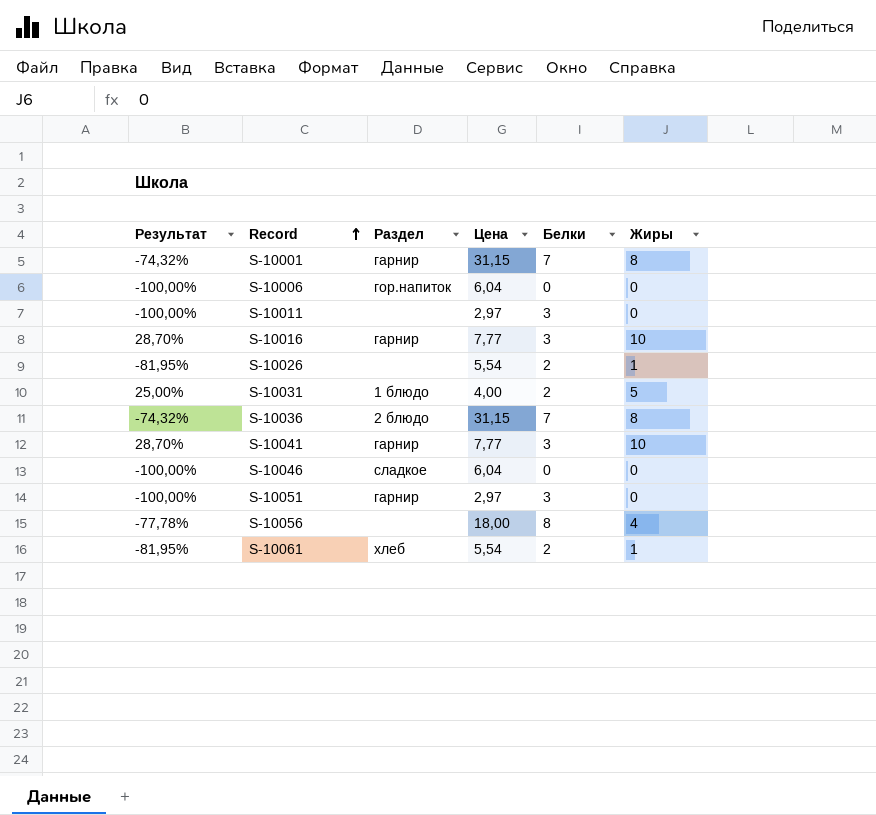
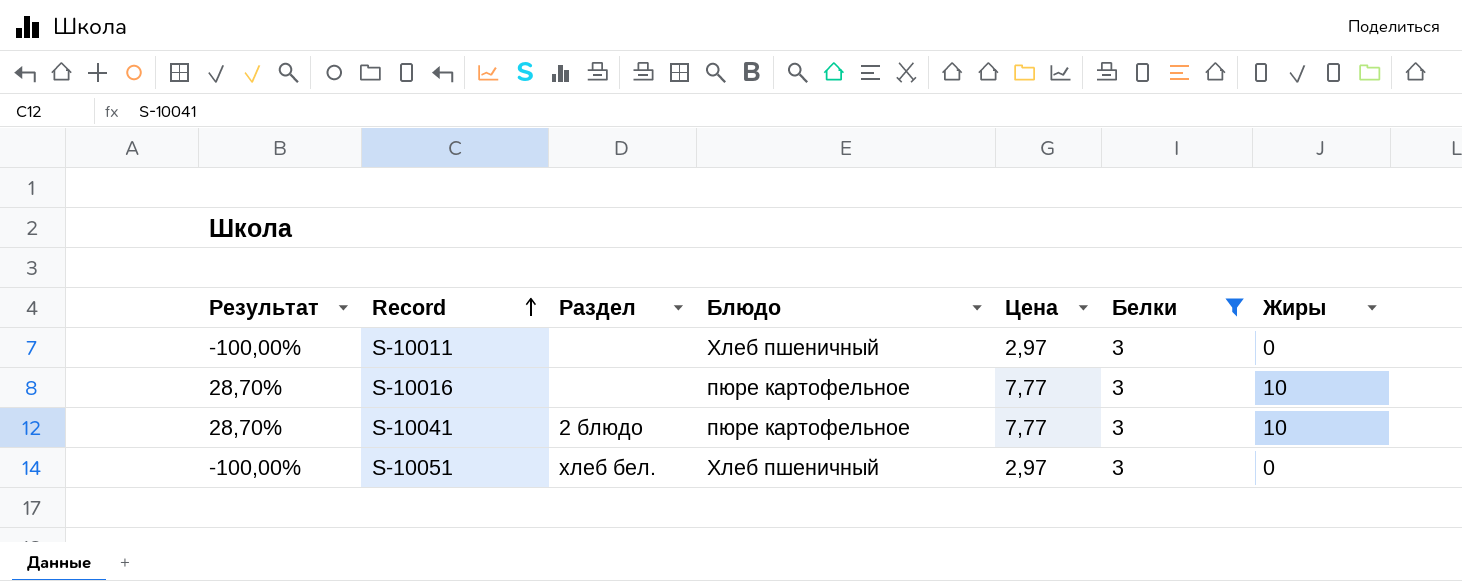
filter: none -> Белки = 3
column Блюдо | position: none -> 4
S-10016 | Раздел: гарнир -> none
S-10041 | Раздел: гарнир -> 2 блюдо
S-10051 | Раздел: гарнир -> хлеб бел.

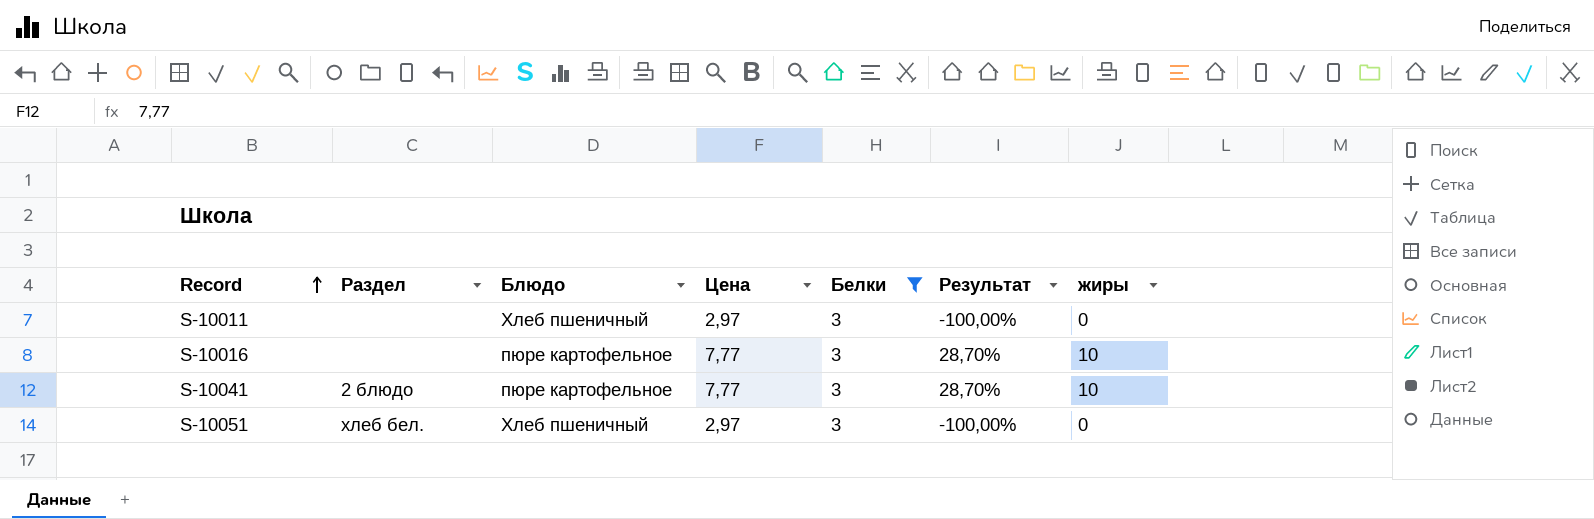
column Результат | position: 1 -> 6
column name: Жиры -> жиры

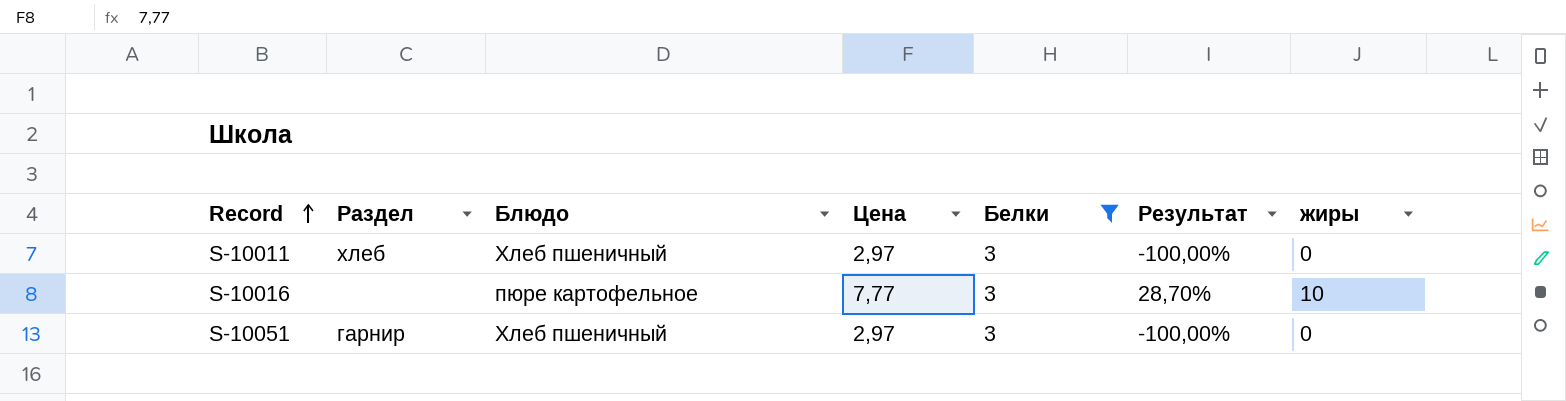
row S-10041: 2 блюдо | пюре картофельное | 7,77 | 3 | 28,70% | 10 -> none
S-10011 | Раздел: none -> хлеб
S-10051 | Раздел: хлеб бел. -> гарнир

